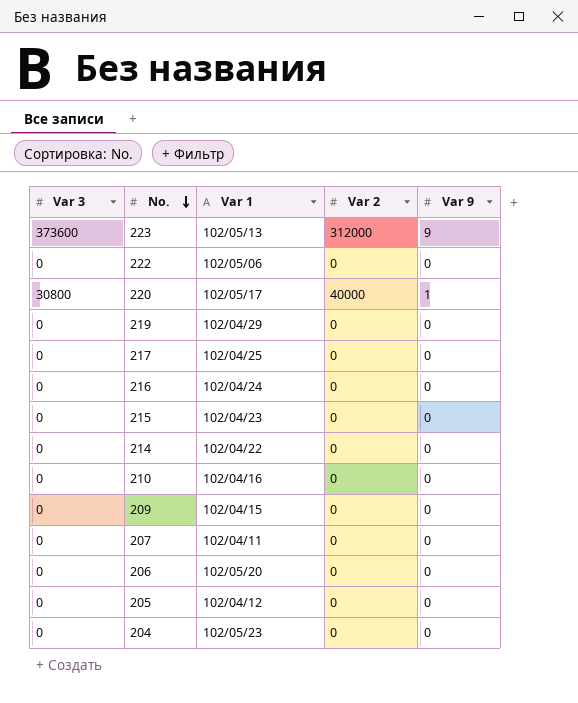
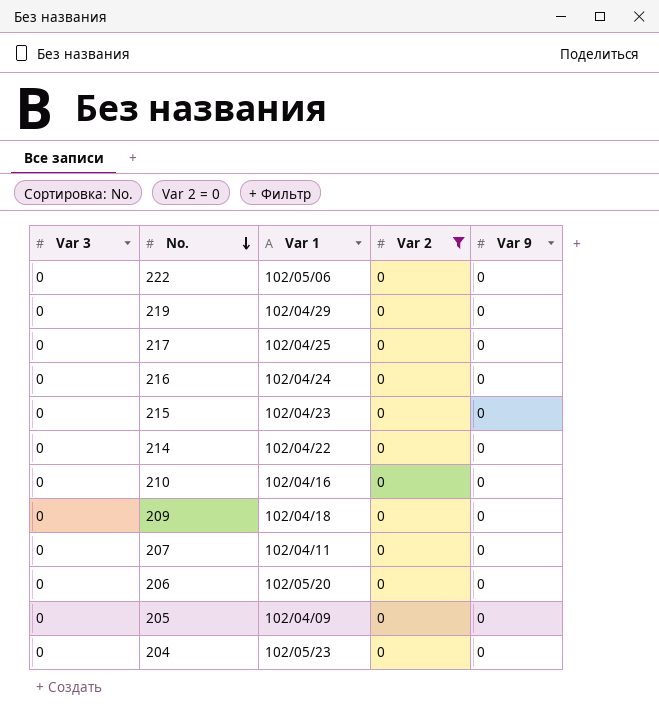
filter: none -> Var 2 = 0
209 | Var 1: 102/04/15 -> 102/04/18
205 | Var 1: 102/04/12 -> 102/04/09

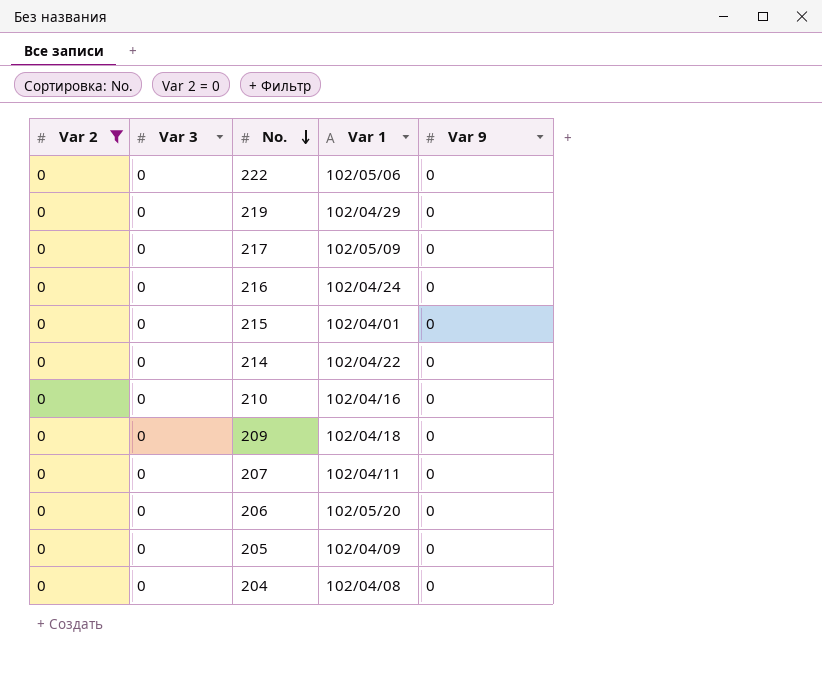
column Var 2 | position: 4 -> 1
217 | Var 1: 102/04/25 -> 102/05/09
215 | Var 1: 102/04/23 -> 102/04/01
204 | Var 1: 102/05/23 -> 102/04/08

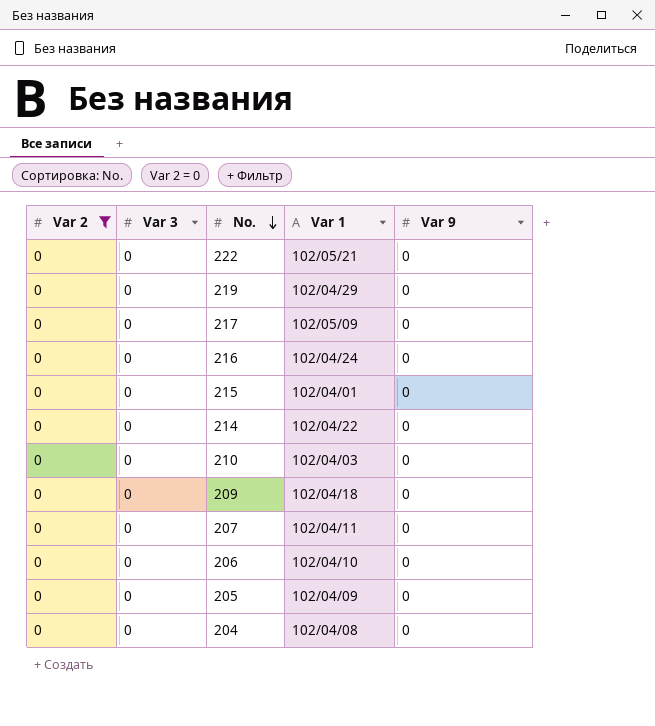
222 | Var 1: 102/05/06 -> 102/05/21
210 | Var 1: 102/04/16 -> 102/04/03
206 | Var 1: 102/05/20 -> 102/04/10

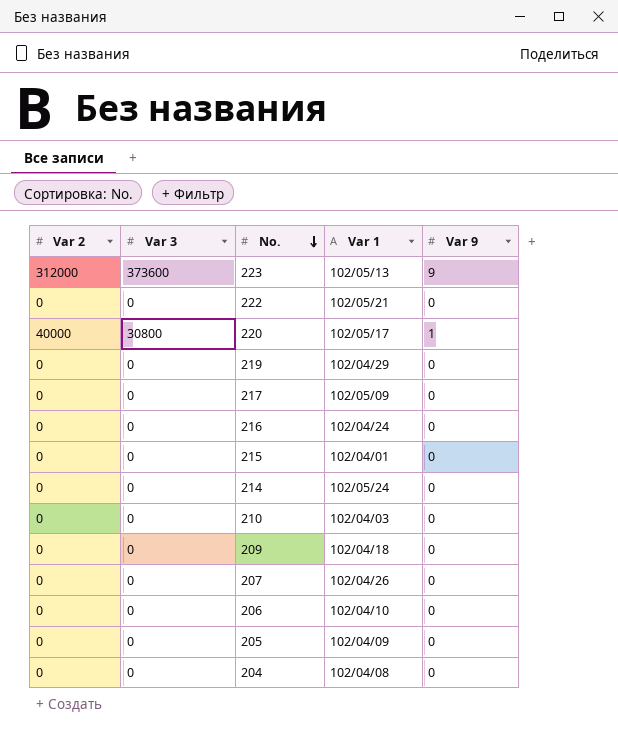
filter: Var 2 = 0 -> none
214 | Var 1: 102/04/22 -> 102/05/24
207 | Var 1: 102/04/11 -> 102/04/26

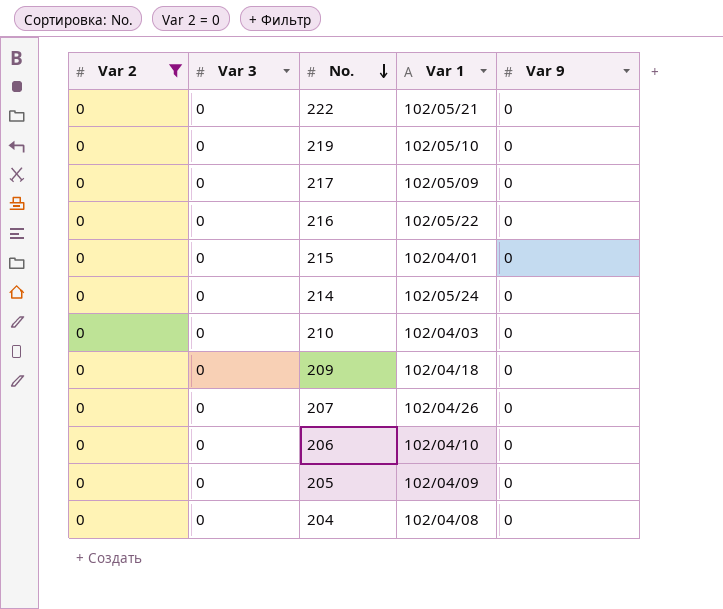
filter: none -> Var 2 = 0
219 | Var 1: 102/04/29 -> 102/05/10
216 | Var 1: 102/04/24 -> 102/05/22

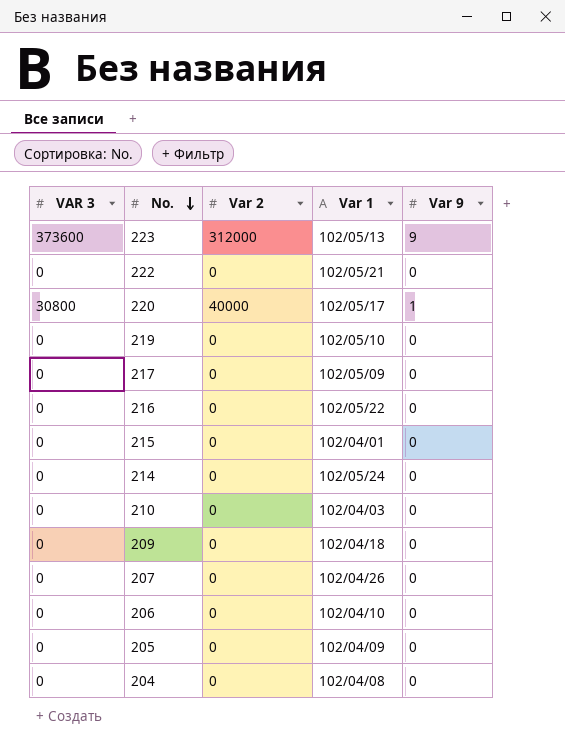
filter: Var 2 = 0 -> none
column name: Var 3 -> VAR 3
column Var 2 | position: 1 -> 3

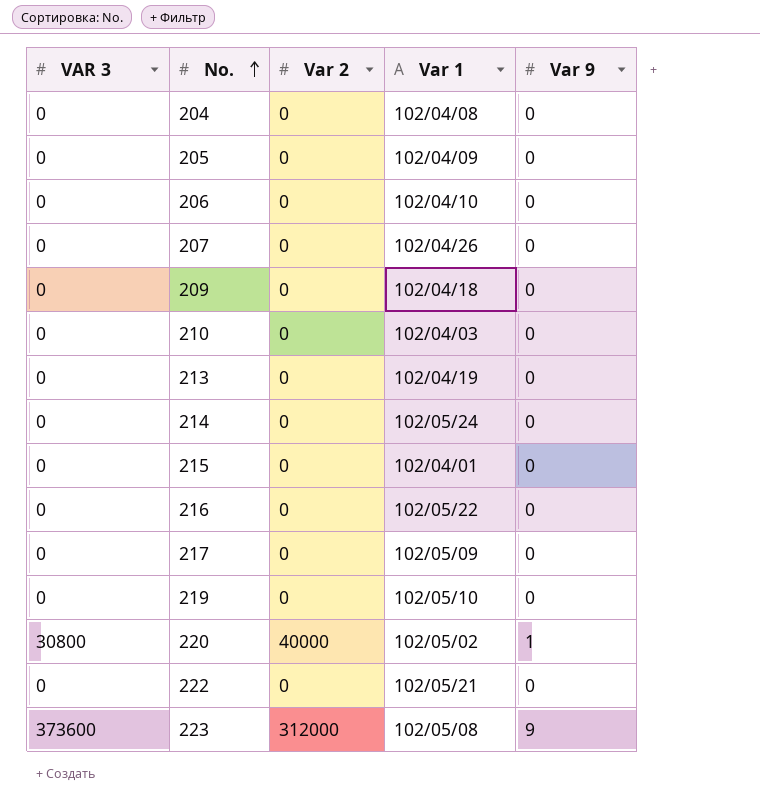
row order: No. descending -> No. ascending
row 213: none -> 0 | 0 | 102/04/19 | 0
220 | Var 1: 102/05/17 -> 102/05/02
223 | Var 1: 102/05/13 -> 102/05/08

